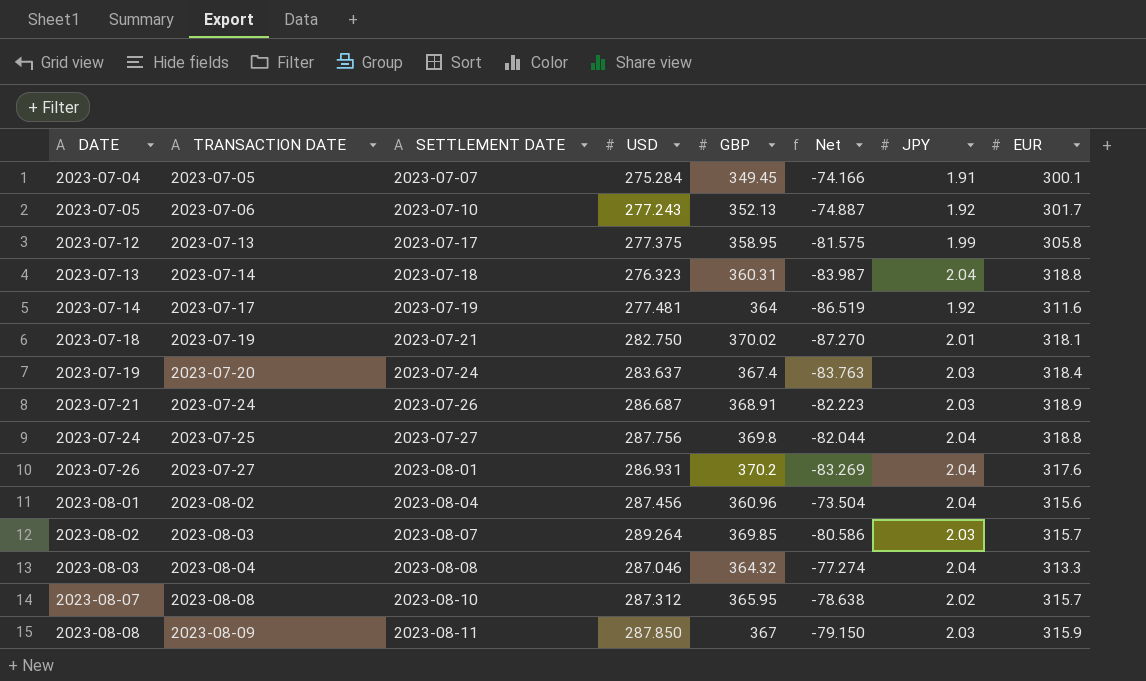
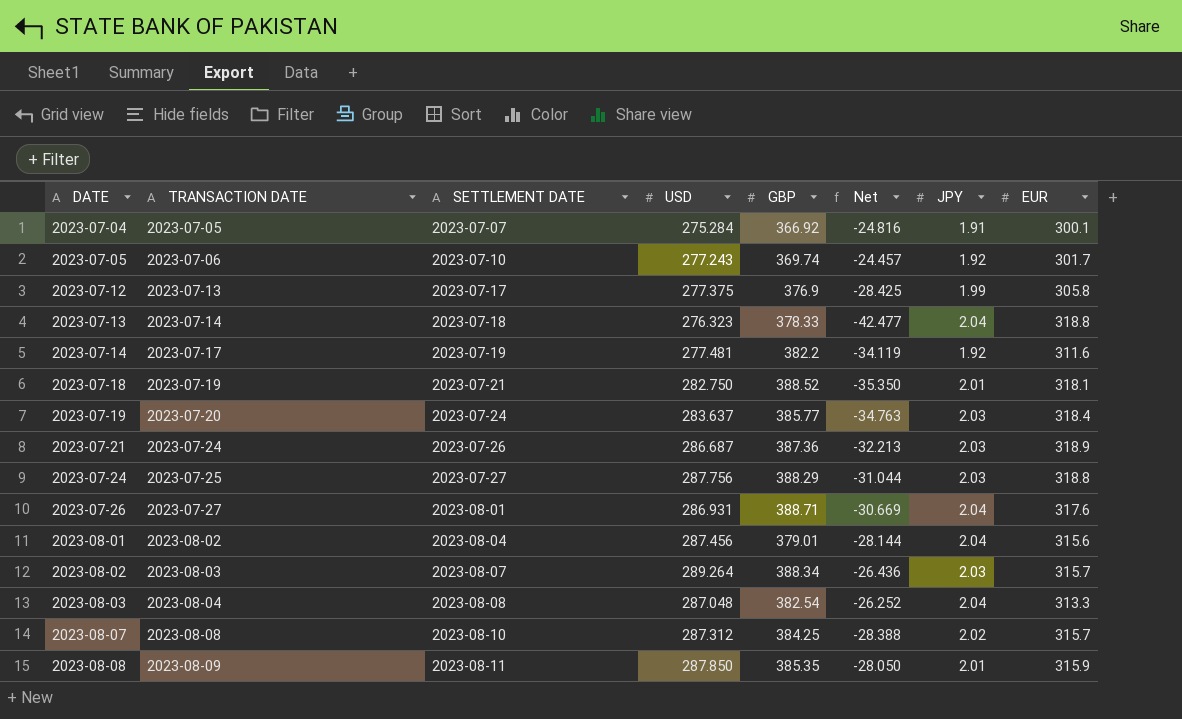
column Net | formula: [USD] - [GBP] -> [USD] - [EUR]
2023-07-04 | GBP: 349.45 -> 366.92
2023-07-05 | GBP: 352.13 -> 369.74
2023-07-12 | GBP: 358.95 -> 376.9
2023-07-13 | GBP: 360.31 -> 378.33
2023-07-14 | GBP: 364 -> 382.2
2023-07-18 | GBP: 370.02 -> 388.52
2023-07-19 | GBP: 367.4 -> 385.77
2023-07-21 | GBP: 368.91 -> 387.36
2023-07-24 | GBP: 369.8 -> 388.29
2023-07-24 | JPY: 2.04 -> 2.03
2023-07-26 | GBP: 370.2 -> 388.71
2023-08-01 | GBP: 360.96 -> 379.01
2023-08-02 | GBP: 369.85 -> 388.34
2023-08-03 | USD: 287.046 -> 287.048
2023-08-03 | GBP: 364.32 -> 382.54
2023-08-07 | GBP: 365.95 -> 384.25
2023-08-08 | GBP: 367 -> 385.35
2023-08-08 | JPY: 2.03 -> 2.01

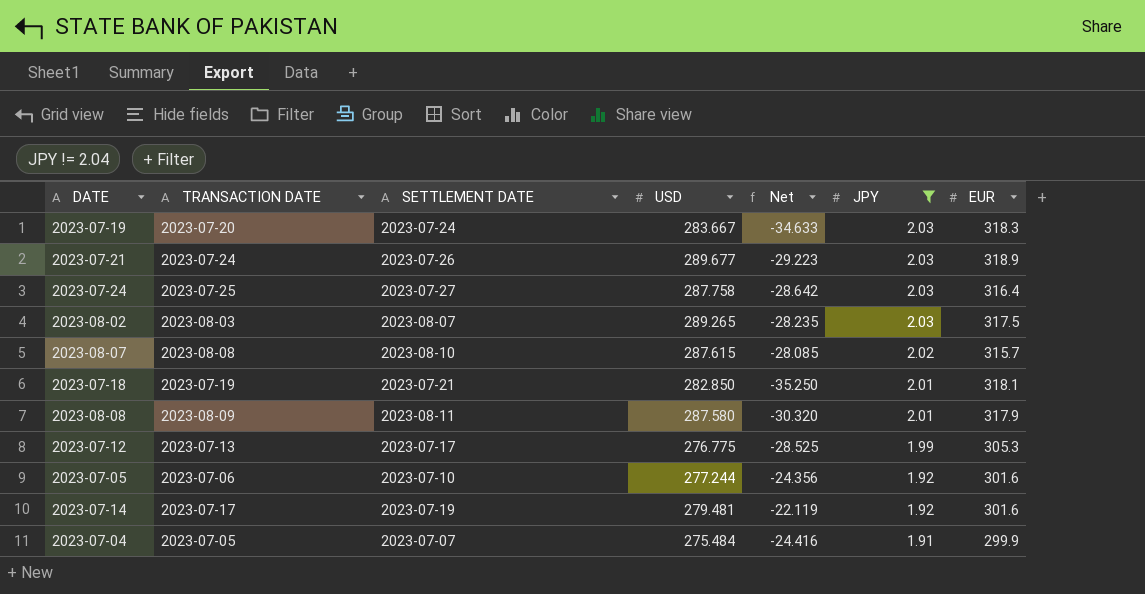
filter: none -> JPY != 2.04
row order: DATE ascending -> JPY descending
column GBP | position: 5 -> none
2023-07-19 | USD: 283.637 -> 283.667
2023-07-19 | Net: -34.763 -> -34.633
2023-07-19 | EUR: 318.4 -> 318.3
2023-07-21 | USD: 286.687 -> 289.677
2023-07-21 | Net: -32.213 -> -29.223
2023-07-24 | USD: 287.756 -> 287.758
2023-07-24 | Net: -31.044 -> -28.642
2023-07-24 | EUR: 318.8 -> 316.4
2023-08-02 | USD: 289.264 -> 289.265
2023-08-02 | Net: -26.436 -> -28.235
2023-08-02 | EUR: 315.7 -> 317.5
2023-08-07 | USD: 287.312 -> 287.615
2023-08-07 | Net: -28.388 -> -28.085
2023-07-18 | USD: 282.750 -> 282.850
2023-07-18 | Net: -35.350 -> -35.250
2023-08-08 | USD: 287.850 -> 287.580
2023-08-08 | Net: -28.050 -> -30.320
2023-08-08 | EUR: 315.9 -> 317.9
2023-07-12 | USD: 277.375 -> 276.775
2023-07-12 | Net: -28.425 -> -28.525
2023-07-12 | EUR: 305.8 -> 305.3
2023-07-05 | USD: 277.243 -> 277.244
2023-07-05 | Net: -24.457 -> -24.356
2023-07-05 | EUR: 301.7 -> 301.6
2023-07-14 | USD: 277.481 -> 279.481
2023-07-14 | Net: -34.119 -> -22.119
2023-07-14 | EUR: 311.6 -> 301.6
2023-07-04 | USD: 275.284 -> 275.484
2023-07-04 | Net: -24.816 -> -24.416
2023-07-04 | EUR: 300.1 -> 299.9

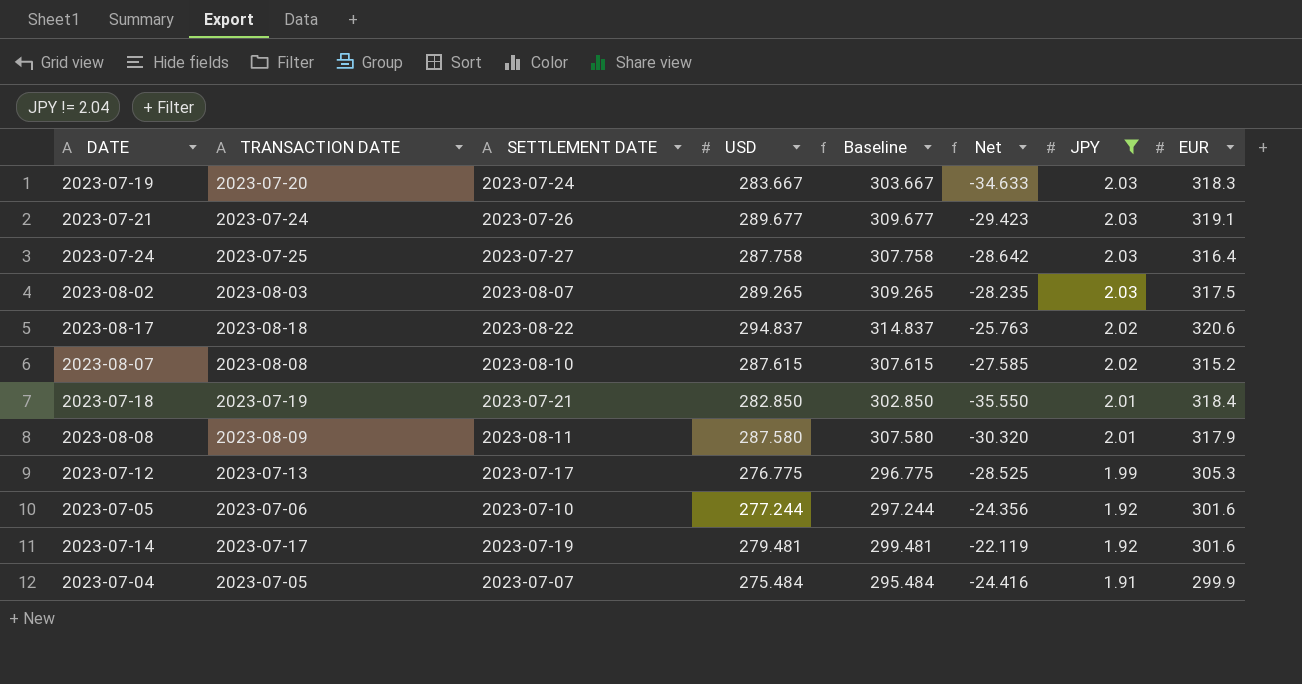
column Baseline | formula: none -> [USD] + 20
2023-07-21 | Net: -29.223 -> -29.423
2023-07-21 | EUR: 318.9 -> 319.1
row 2023-08-17: none -> 2023-08-18 | 2023-08-22 | 294.837 | 314.837 | -25.763 | 2.02 | 320.6
2023-08-07 | Net: -28.085 -> -27.585
2023-08-07 | EUR: 315.7 -> 315.2
2023-07-18 | Net: -35.250 -> -35.550
2023-07-18 | EUR: 318.1 -> 318.4

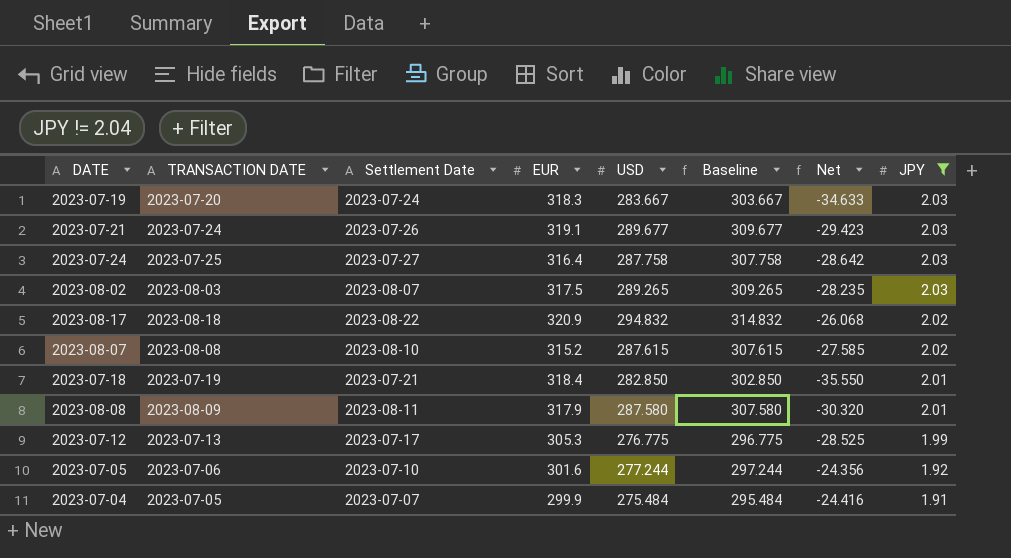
column name: SETTLEMENT DATE -> Settlement Date
column EUR | position: 8 -> 4
row 2023-07-14: 2023-07-17 | 2023-07-19 | 279.481 | 299.481 | -22.119 | 1.92 | 301.6 -> none
2023-08-17 | EUR: 320.6 -> 320.9
2023-08-17 | USD: 294.837 -> 294.832
2023-08-17 | Baseline: 314.837 -> 314.832
2023-08-17 | Net: -25.763 -> -26.068

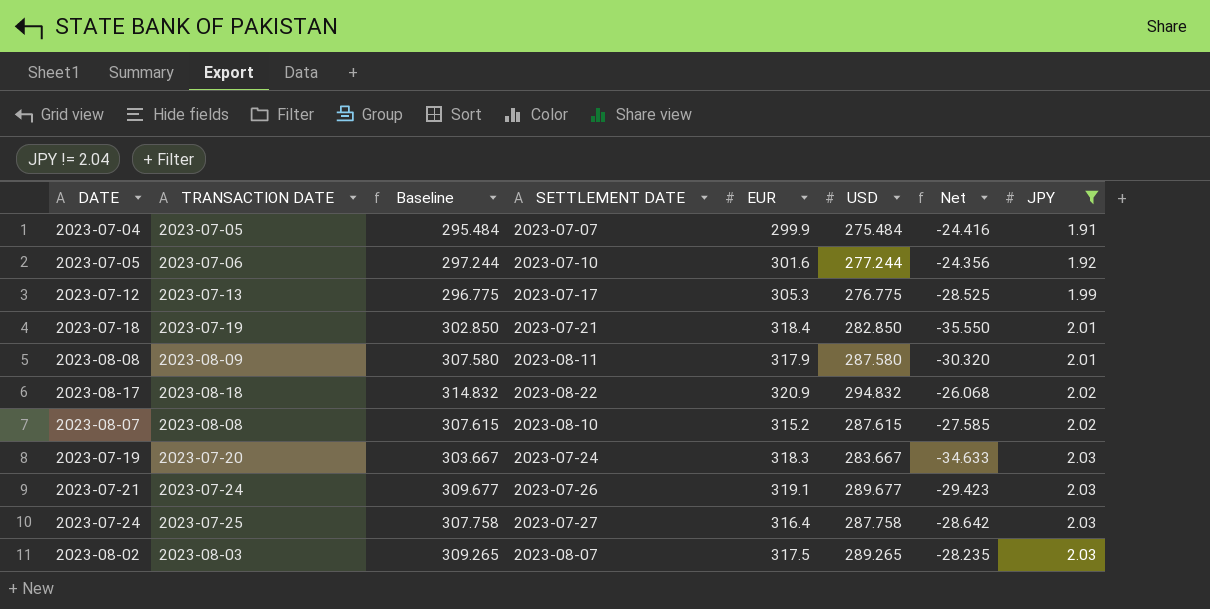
row order: JPY descending -> JPY ascending
column Baseline | position: 6 -> 3
column name: Settlement Date -> SETTLEMENT DATE

